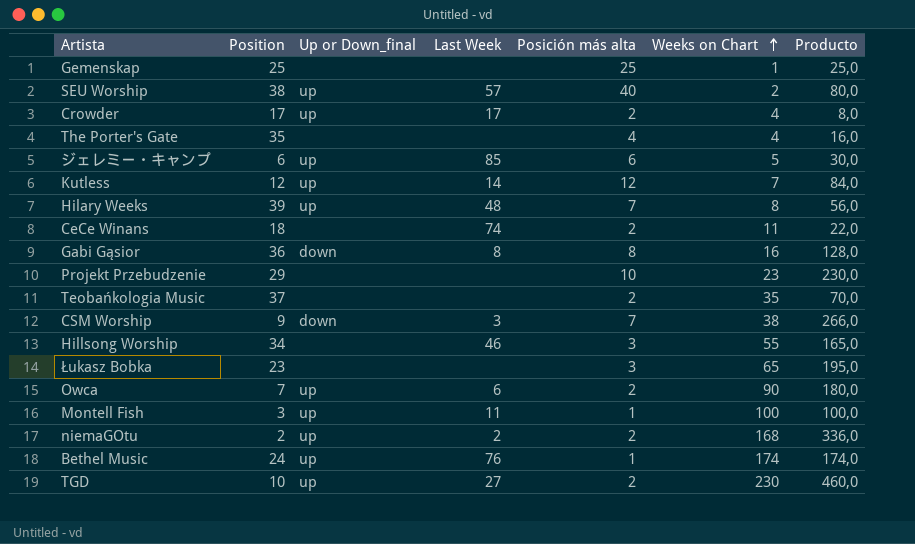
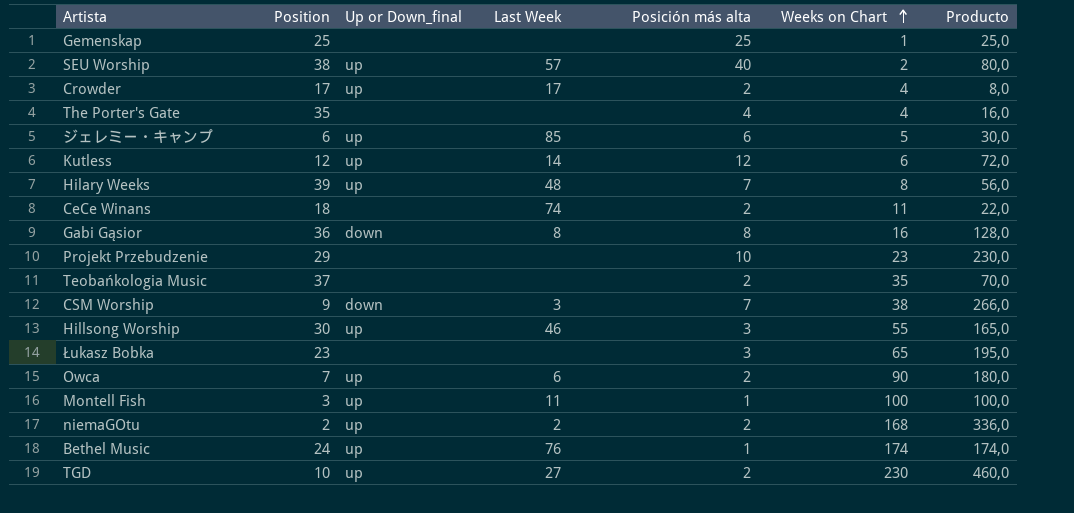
Kutless | Weeks on Chart: 7 -> 6
Kutless | Producto: 84,0 -> 72,0
Hillsong Worship | Position: 34 -> 30
Hillsong Worship | Up or Down_final: none -> up

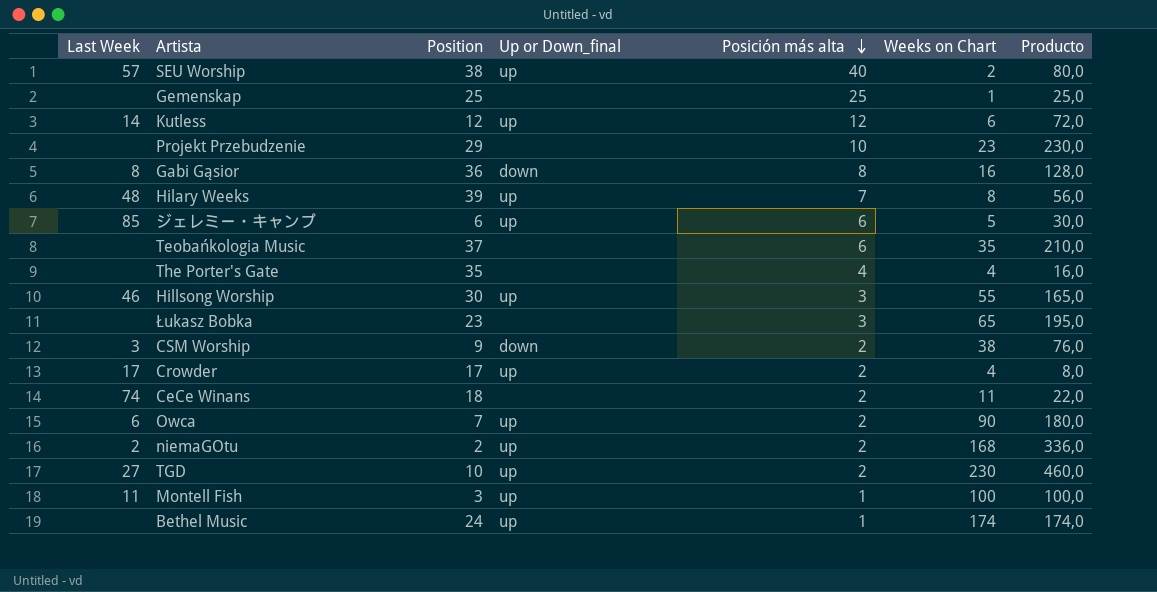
row order: Weeks on Chart ascending -> Posición más alta descending
column Last Week | position: 4 -> 1
Teobańkologia Music | Posición más alta: 2 -> 6
Teobańkologia Music | Producto: 70,0 -> 210,0
CSM Worship | Posición más alta: 7 -> 2
CSM Worship | Producto: 266,0 -> 76,0
Bethel Music | Last Week: 76 -> none

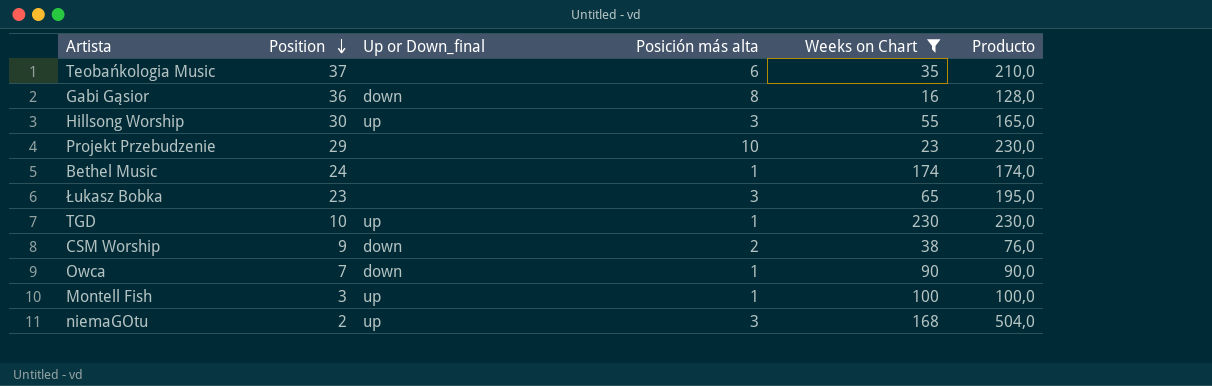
filter: none -> Weeks on Chart >= 16
row order: Posición más alta descending -> Position descending
column Last Week | position: 1 -> none
Bethel Music | Up or Down_final: up -> none
TGD | Posición más alta: 2 -> 1
TGD | Producto: 460,0 -> 230,0
Owca | Up or Down_final: up -> down
Owca | Posición más alta: 2 -> 1
Owca | Producto: 180,0 -> 90,0
niemaGOtu | Posición más alta: 2 -> 3
niemaGOtu | Producto: 336,0 -> 504,0

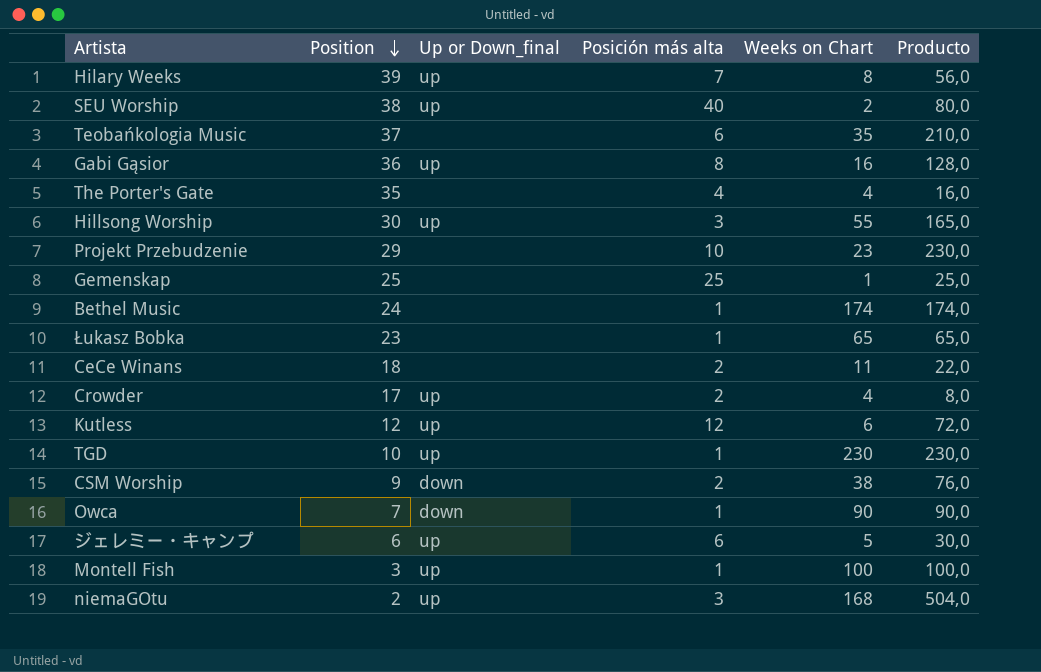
filter: Weeks on Chart >= 16 -> none
Gabi Gąsior | Up or Down_final: down -> up
Łukasz Bobka | Posición más alta: 3 -> 1
Łukasz Bobka | Producto: 195,0 -> 65,0

